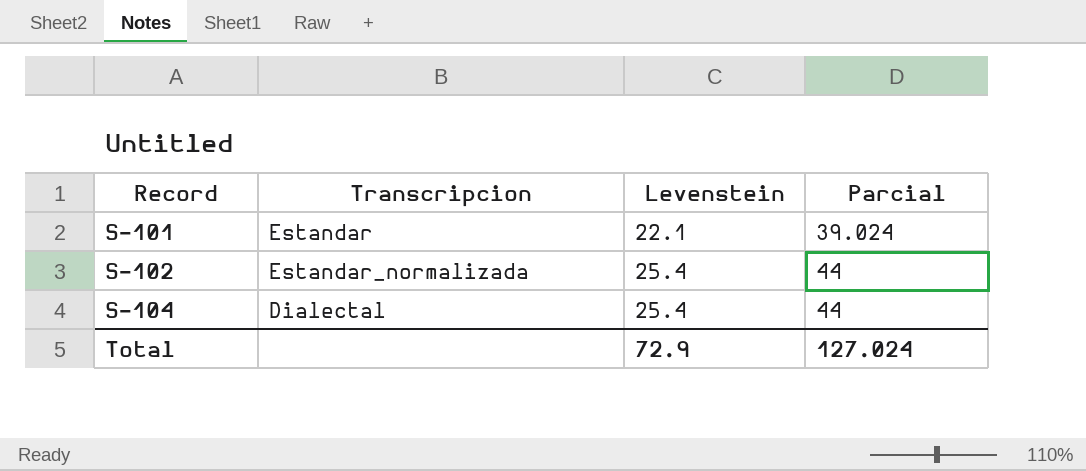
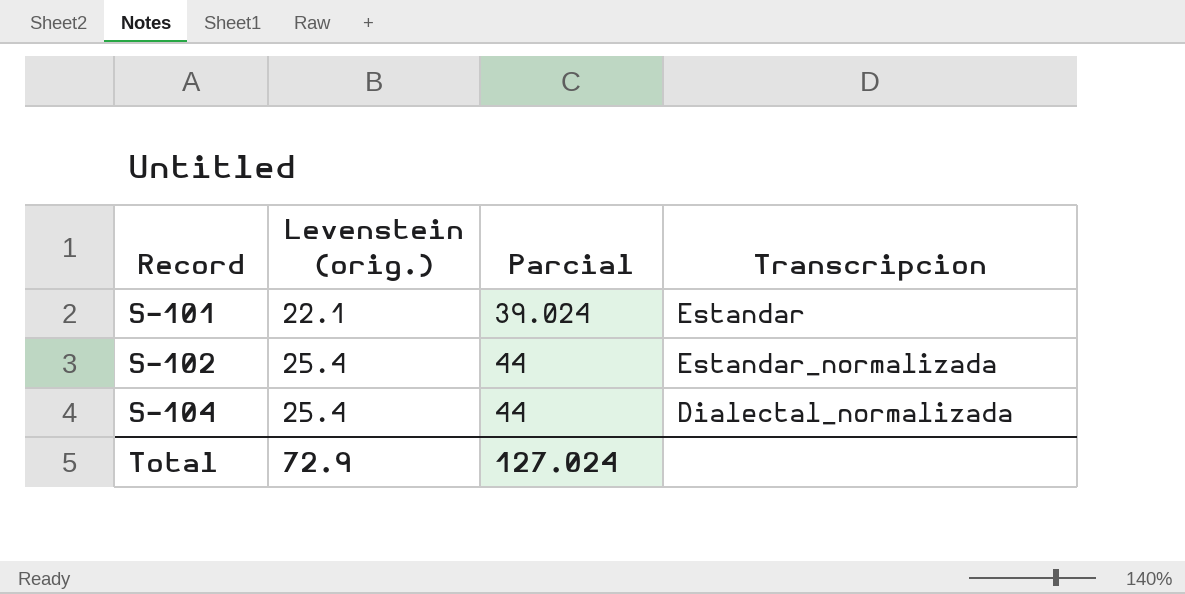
column name: Levenstein -> Levenstein (orig.)
column Transcripcion | position: 2 -> 4
S-104 | Transcripcion: Dialectal -> Dialectal_normalizada

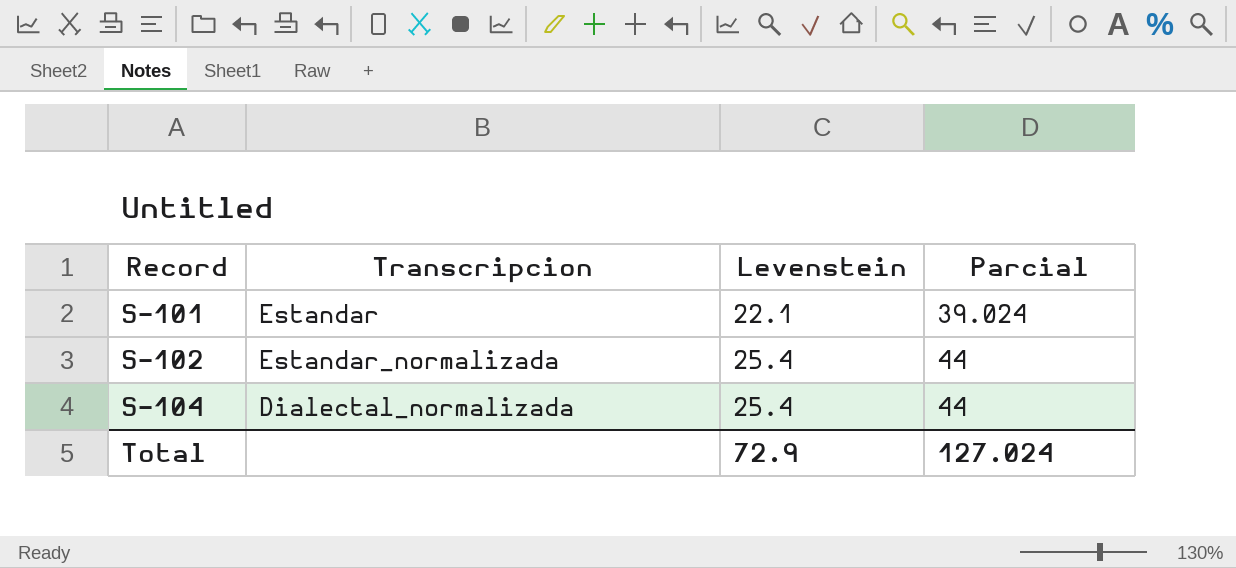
column Transcripcion | position: 4 -> 2
column name: Levenstein (orig.) -> Levenstein

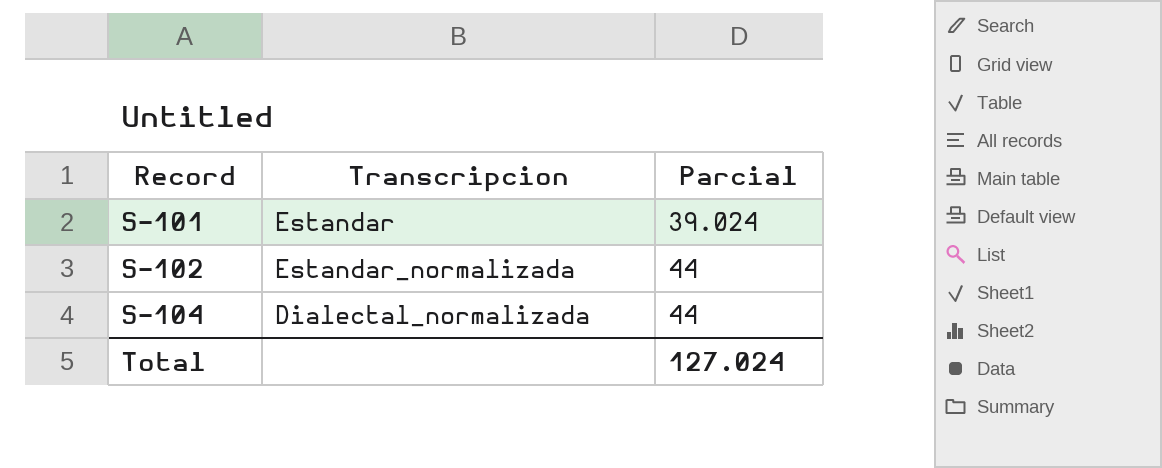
column Levenstein | position: 3 -> none

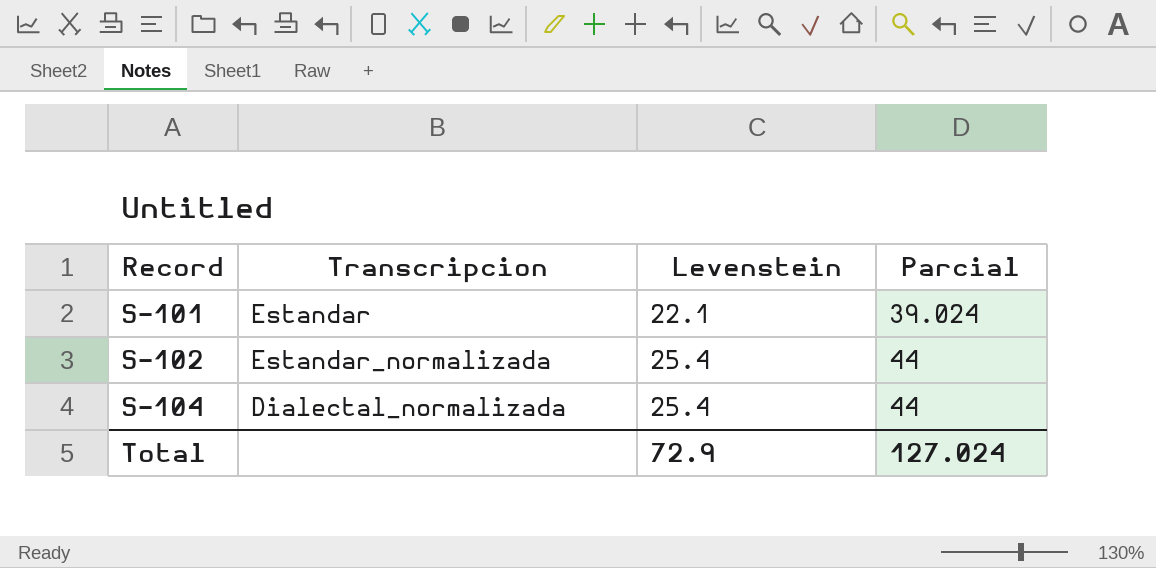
column Levenstein | position: none -> 3

